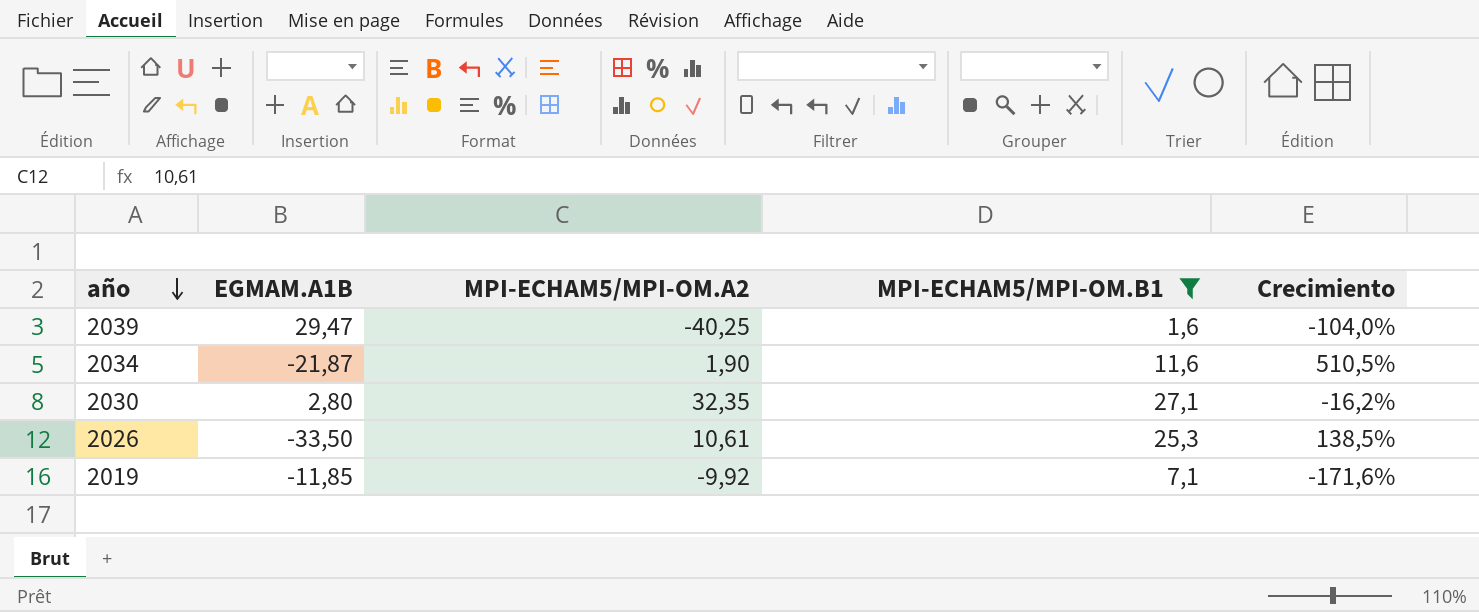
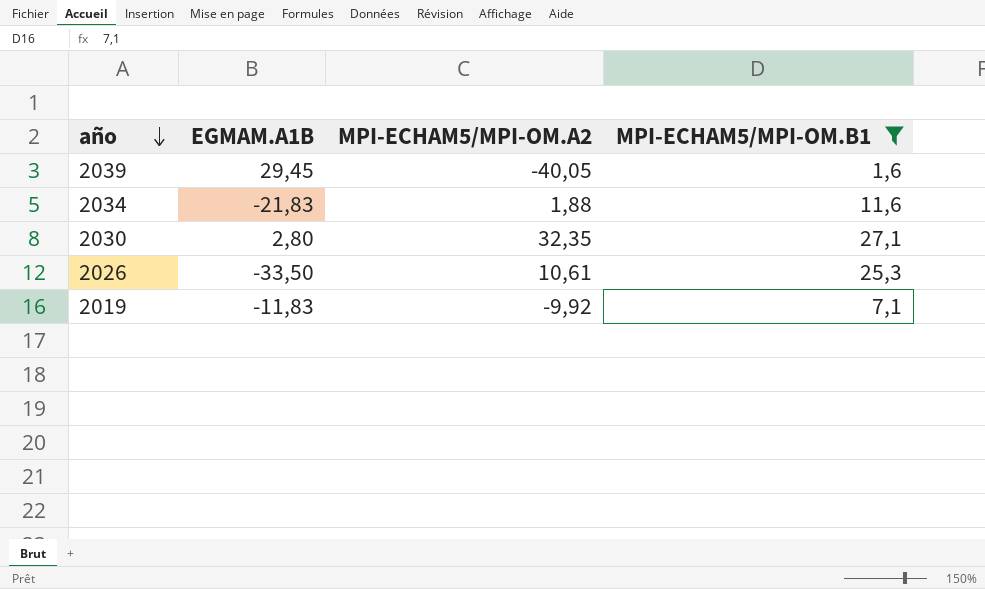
column Crecimiento | formula: ([MPI-ECHAM5/MPI-OM.B1] - [MPI-ECHAM5/MPI-OM.A2]) / [MPI-ECHAM5/MPI-OM.A2] -> none
2039 | EGMAM.A1B: 29,47 -> 29,45
2039 | MPI-ECHAM5/MPI-OM.A2: -40,25 -> -40,05
2034 | EGMAM.A1B: -21,87 -> -21,83
2034 | MPI-ECHAM5/MPI-OM.A2: 1,90 -> 1,88
2019 | EGMAM.A1B: -11,85 -> -11,83

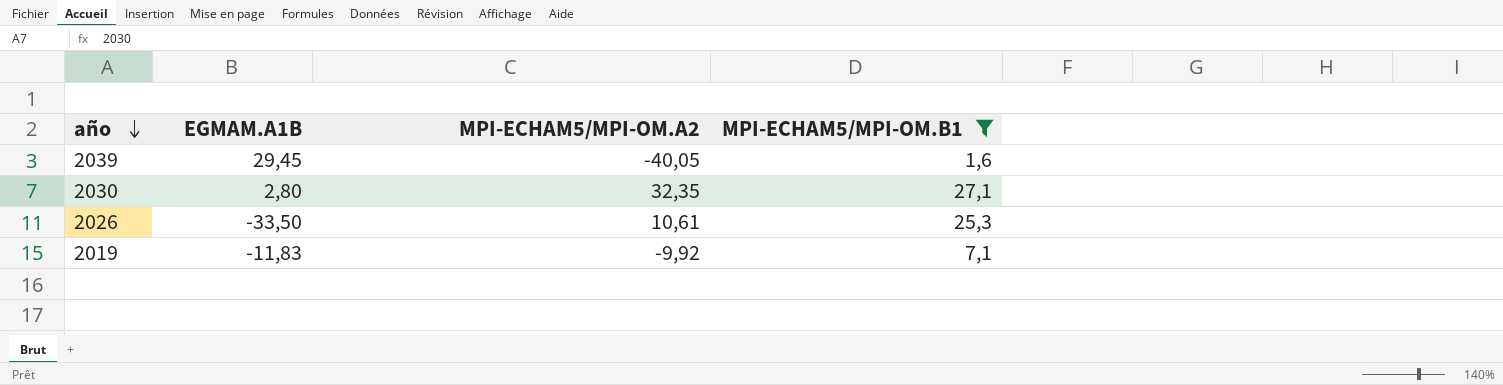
row 2034: -21,83 | 1,88 | 11,6 -> none

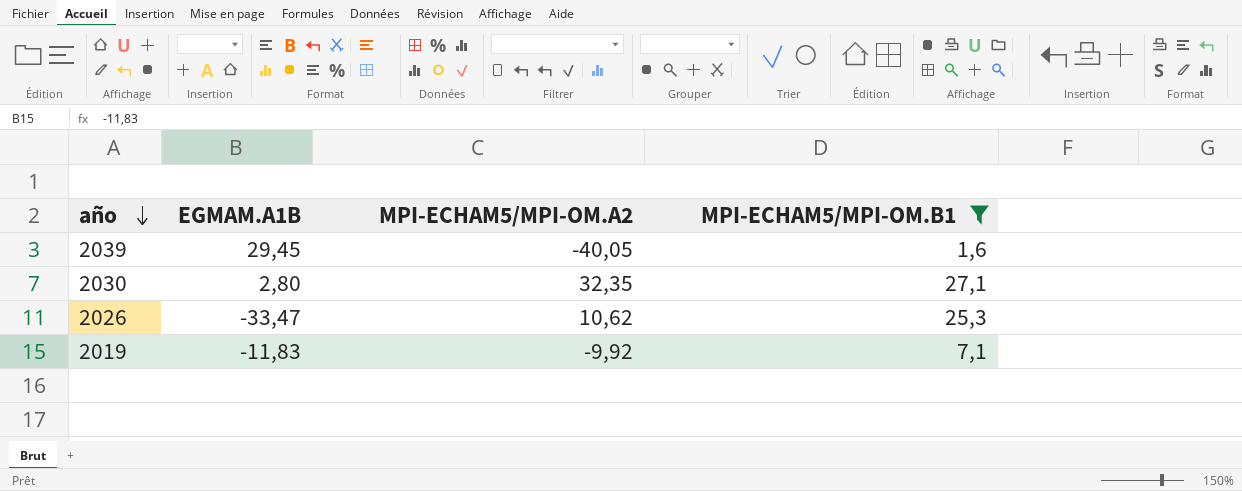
2026 | EGMAM.A1B: -33,50 -> -33,47
2026 | MPI-ECHAM5/MPI-OM.A2: 10,61 -> 10,62

